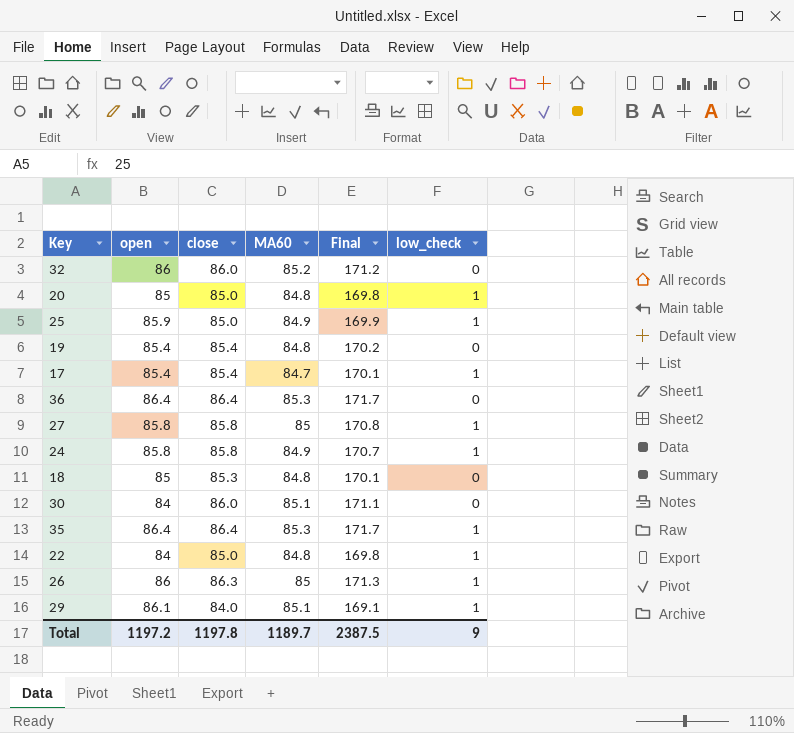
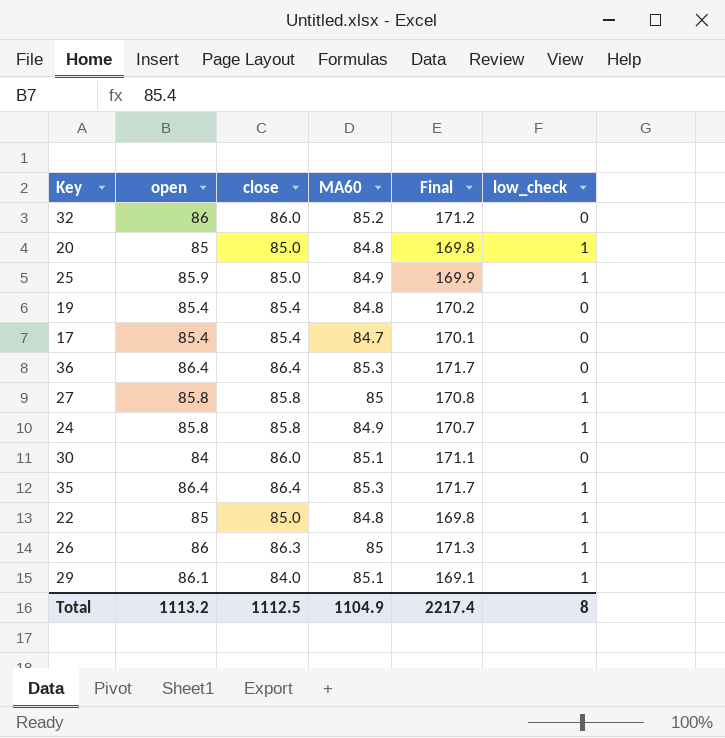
row 18: 85 | 85.3 | 84.8 | 170.1 | 0 -> none
17 | low_check: 1 -> 0
22 | open: 84 -> 85
Total | open: 1197.2 -> 1113.2
Total | close: 1197.8 -> 1112.5
Total | MA60: 1189.7 -> 1104.9
Total | Final: 2387.5 -> 2217.4
Total | low_check: 9 -> 8

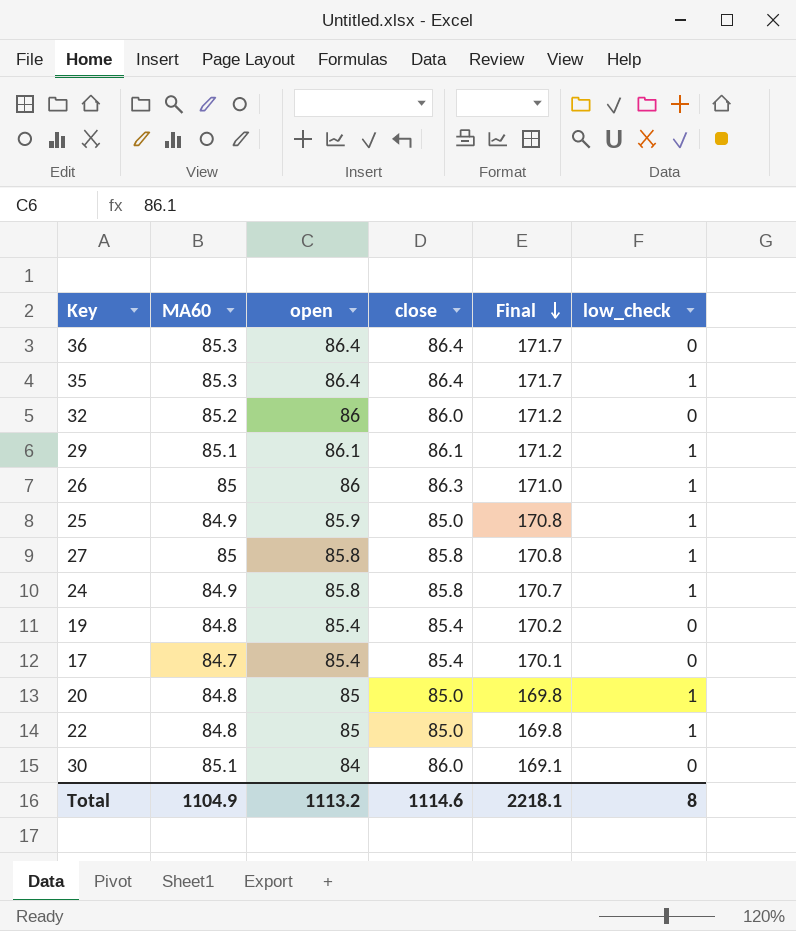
row order: none -> Final descending
column MA60 | position: 4 -> 2
column Final | formula: [close] + [MA60] -> [MA60] + [open]
29 | close: 84.0 -> 86.1
Total | close: 1112.5 -> 1114.6
Total | Final: 2217.4 -> 2218.1

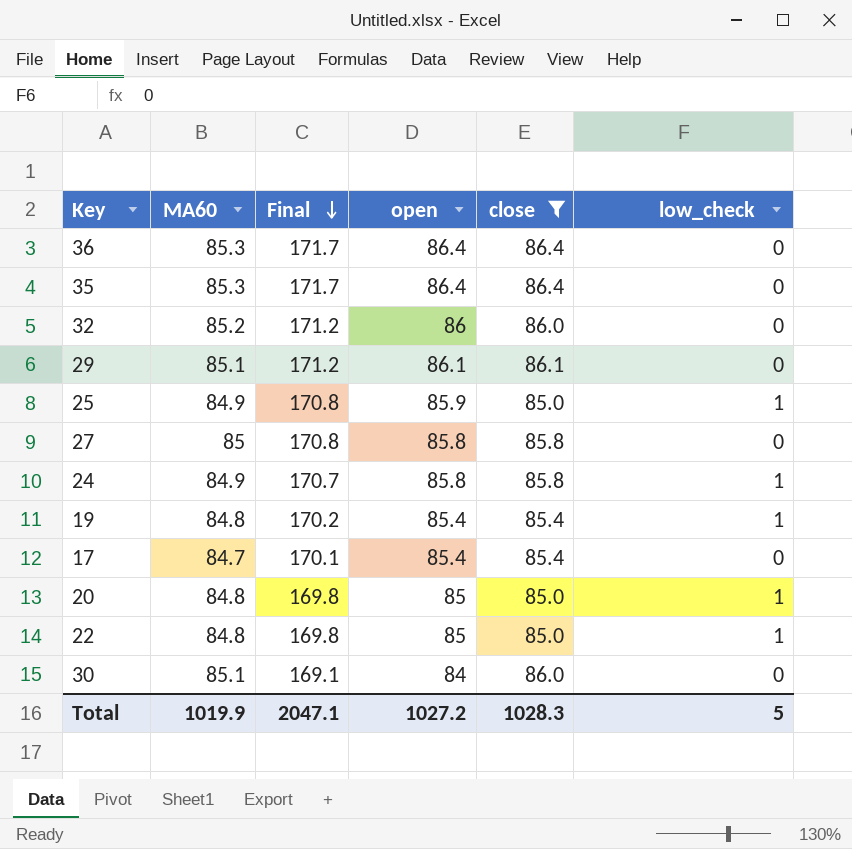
filter: none -> close != 86.3
column Final | position: 5 -> 3
35 | low_check: 1 -> 0
29 | low_check: 1 -> 0
27 | low_check: 1 -> 0
19 | low_check: 0 -> 1
Total | MA60: 1104.9 -> 1019.9
Total | Final: 2218.1 -> 2047.1
Total | open: 1113.2 -> 1027.2
Total | close: 1114.6 -> 1028.3
Total | low_check: 8 -> 5

